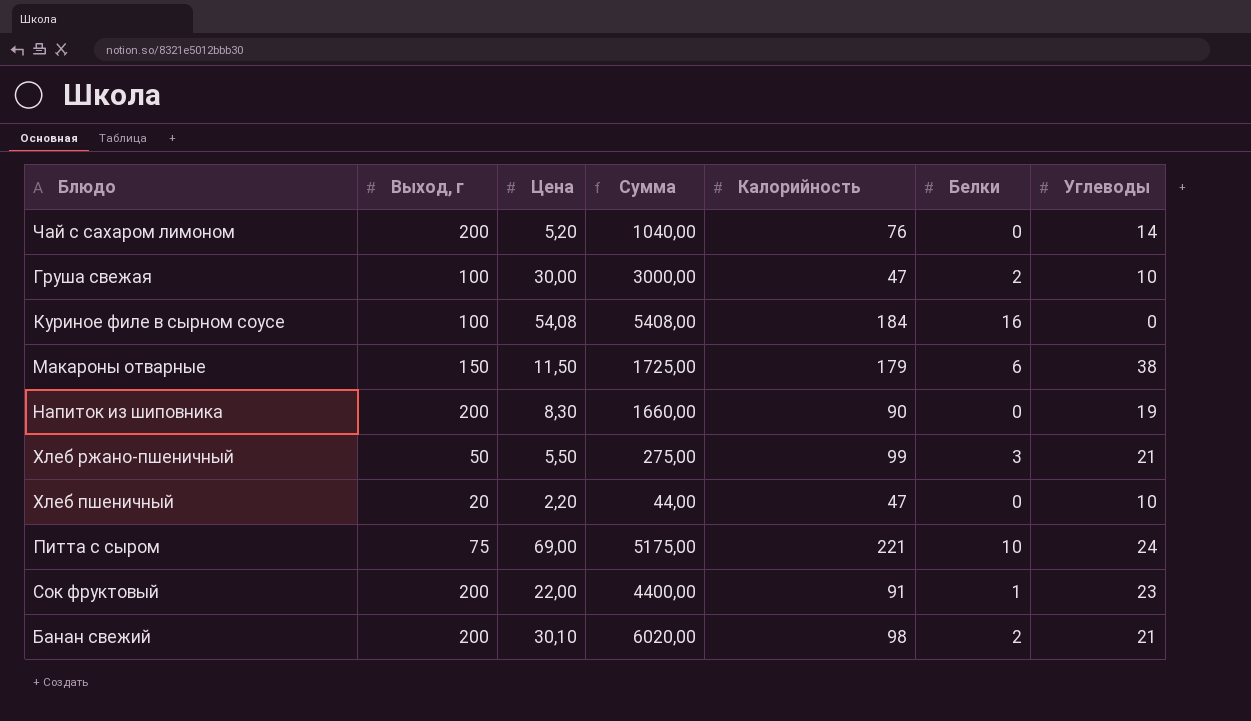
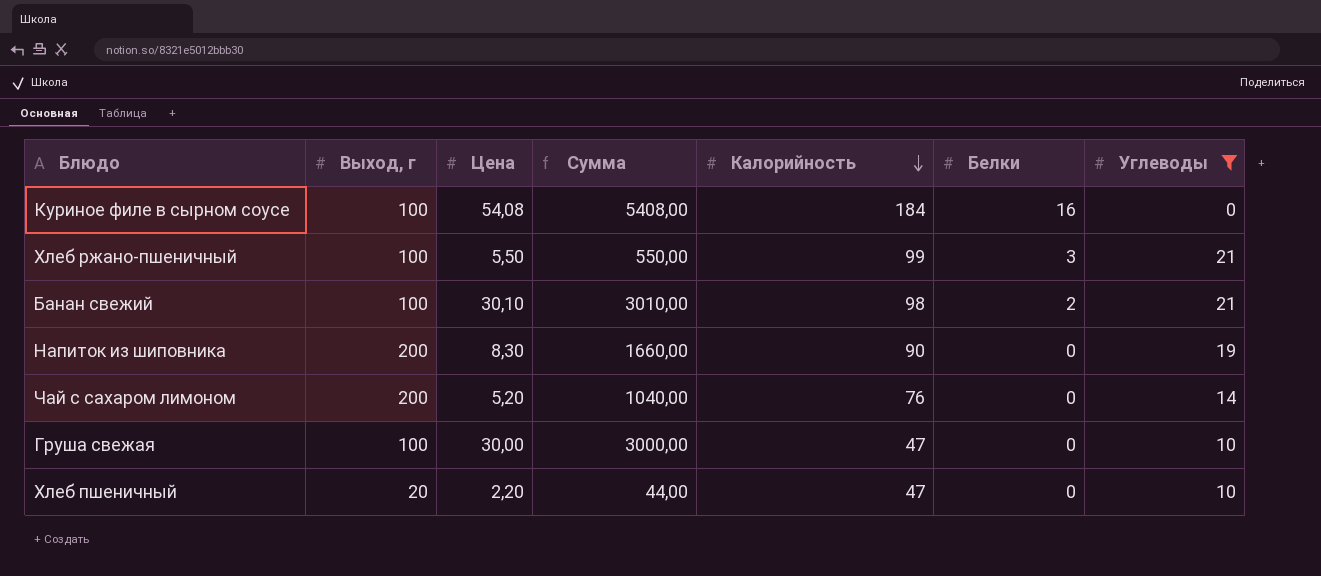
filter: none -> Углеводы <= 21
row order: none -> Калорийность descending
Хлеб ржано-пшеничный | Выход, г: 50 -> 100
Хлеб ржано-пшеничный | Сумма: 275,00 -> 550,00
Банан свежий | Выход, г: 200 -> 100
Банан свежий | Сумма: 6020,00 -> 3010,00
Груша свежая | Белки: 2 -> 0

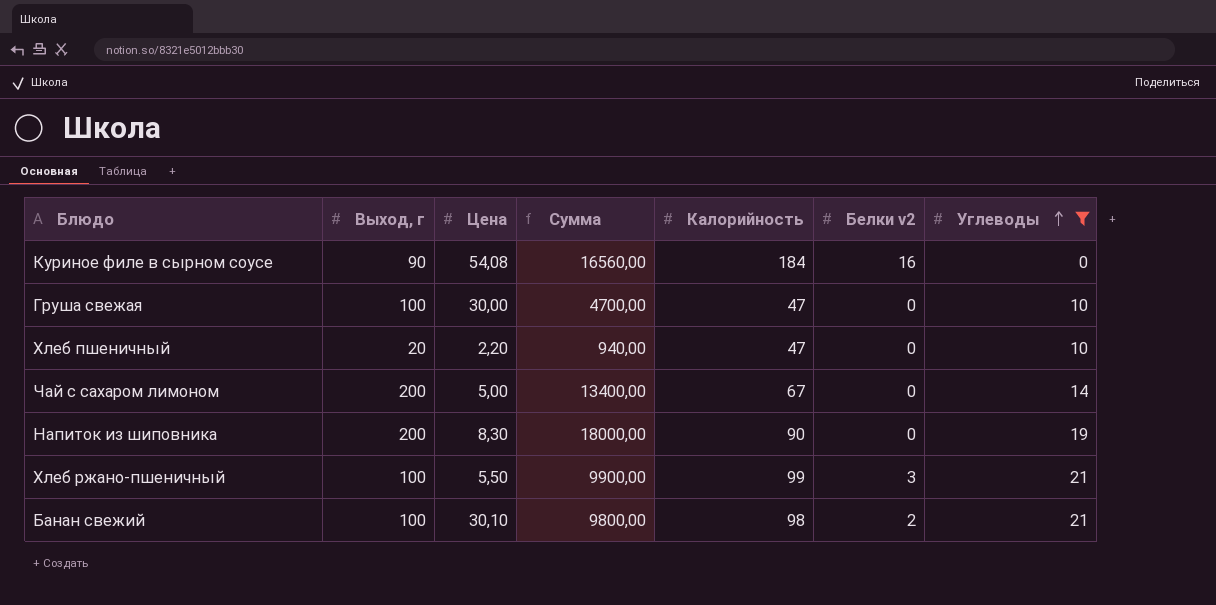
row order: Калорийность descending -> Углеводы ascending
column Сумма | formula: [Выход, г] * [Цена] -> [Выход, г] * [Калорийность]
column name: Белки -> Белки v2
Куриное филе в сырном соусе | Выход, г: 100 -> 90
Чай с сахаром лимоном | Цена: 5,20 -> 5,00
Чай с сахаром лимоном | Калорийность: 76 -> 67

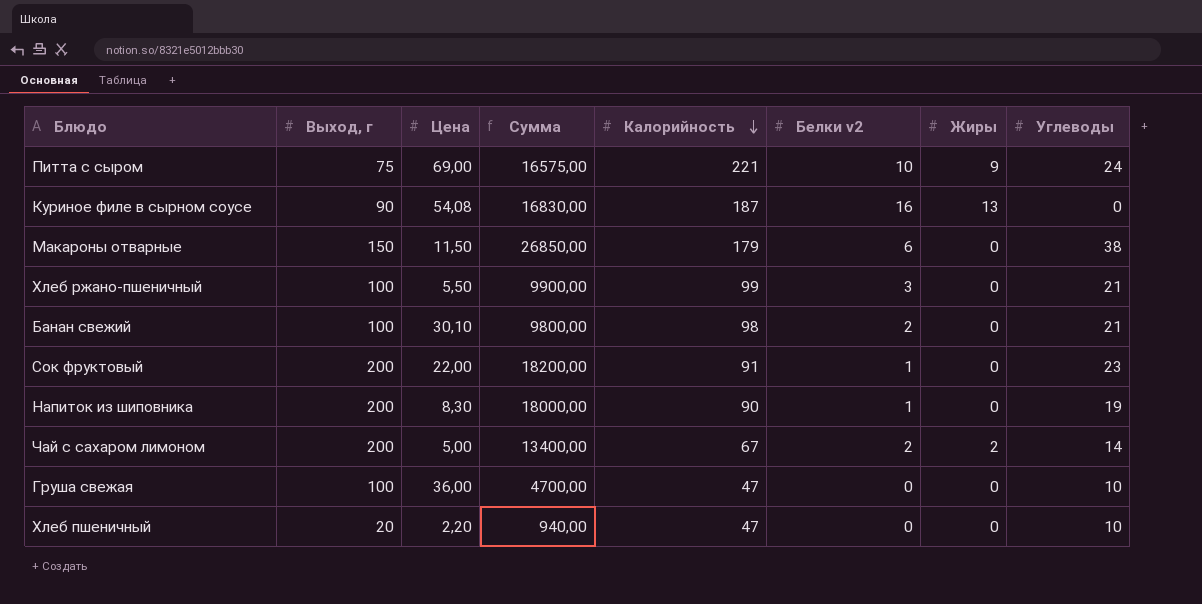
filter: Углеводы <= 21 -> none
row order: Углеводы ascending -> Калорийность descending
column Жиры | position: none -> 7
Куриное филе в сырном соусе | Сумма: 16560,00 -> 16830,00
Куриное филе в сырном соусе | Калорийность: 184 -> 187
Напиток из шиповника | Белки v2: 0 -> 1
Чай с сахаром лимоном | Белки v2: 0 -> 2
Груша свежая | Цена: 30,00 -> 36,00

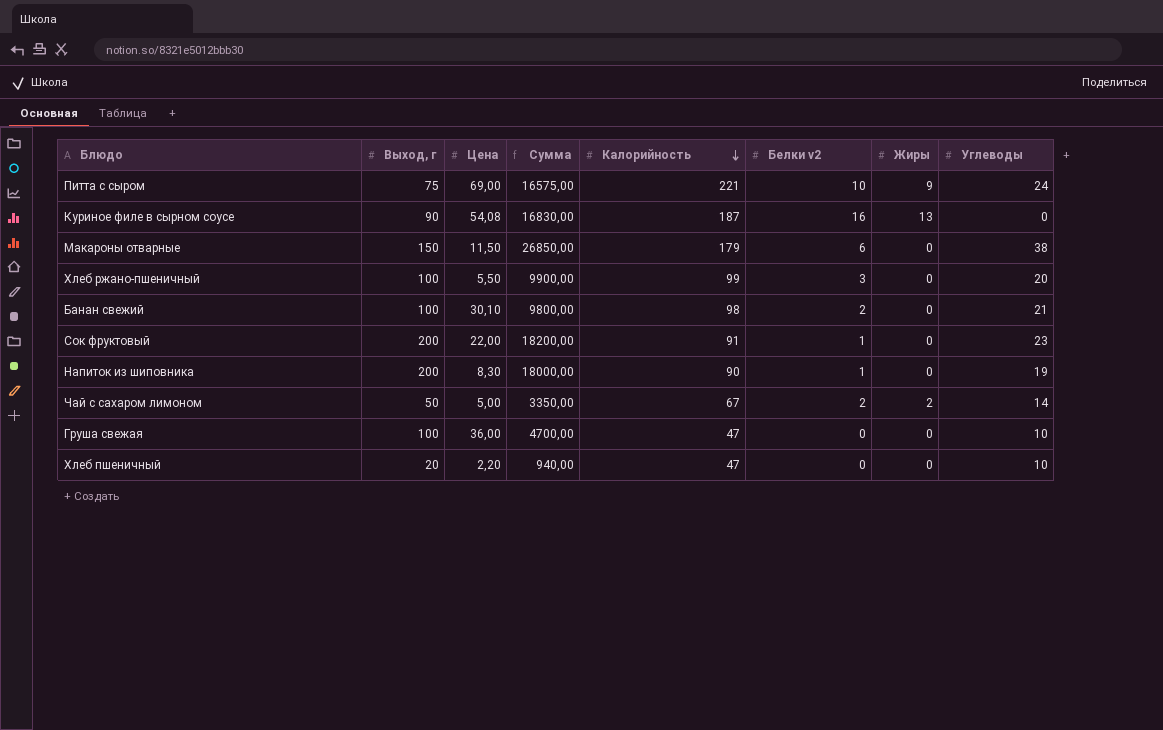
Хлеб ржано-пшеничный | Углеводы: 21 -> 20
Чай с сахаром лимоном | Выход, г: 200 -> 50
Чай с сахаром лимоном | Сумма: 13400,00 -> 3350,00

